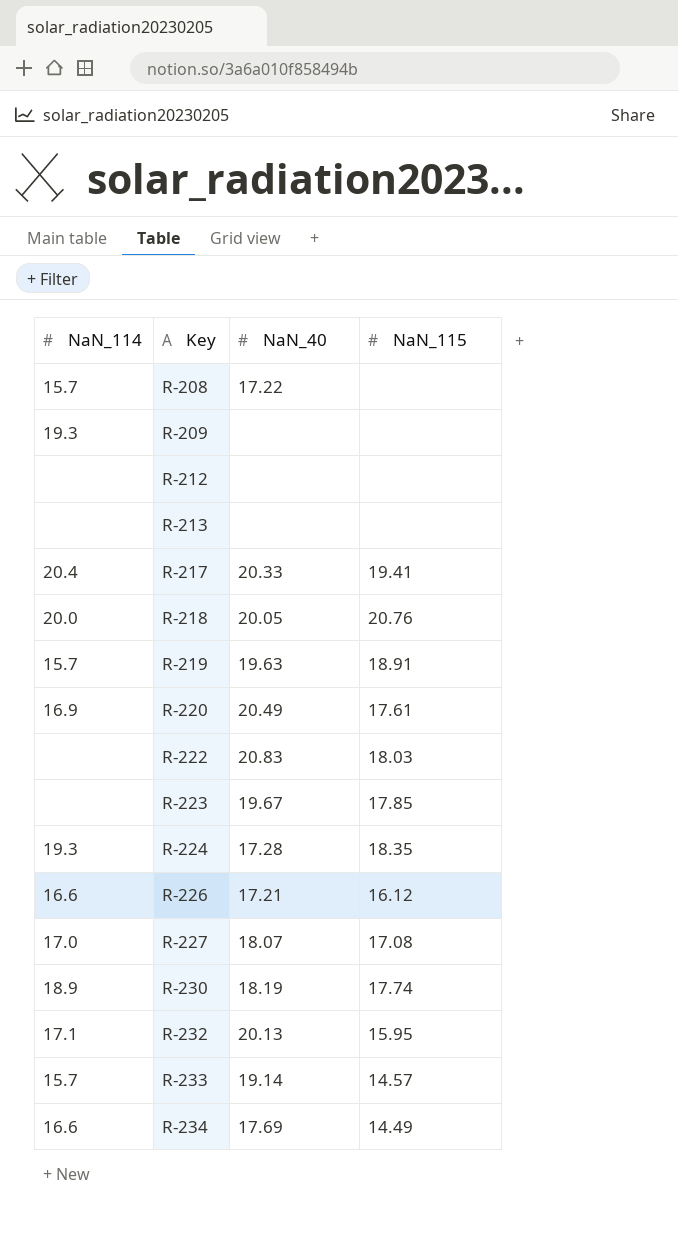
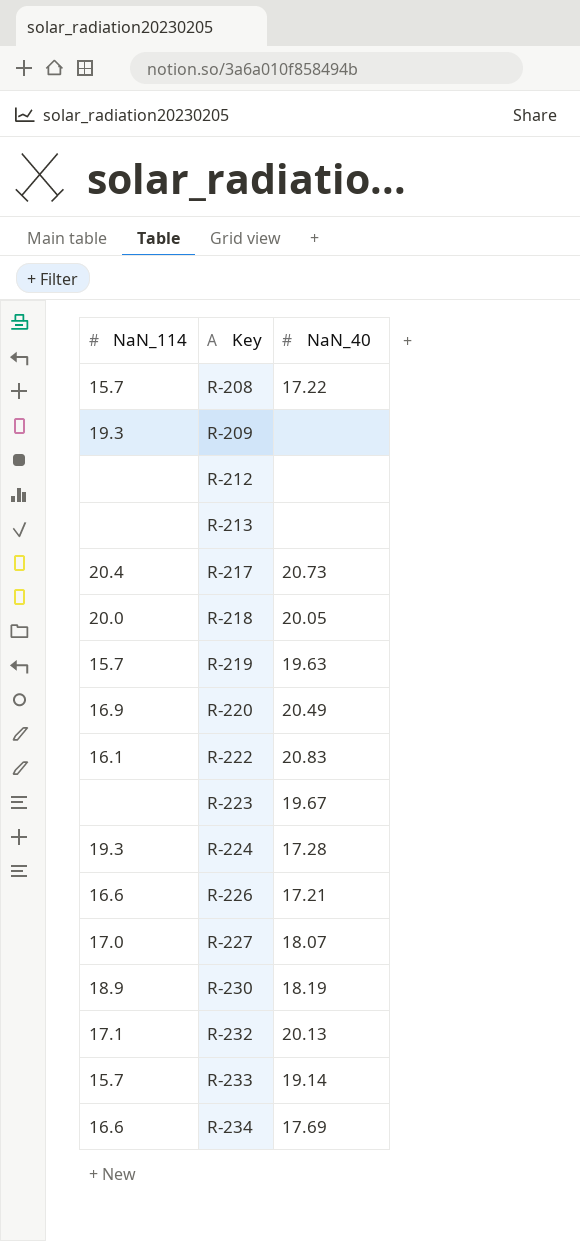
column NaN_115 | position: 4 -> none
R-217 | NaN_40: 20.33 -> 20.73
R-222 | NaN_114: none -> 16.1

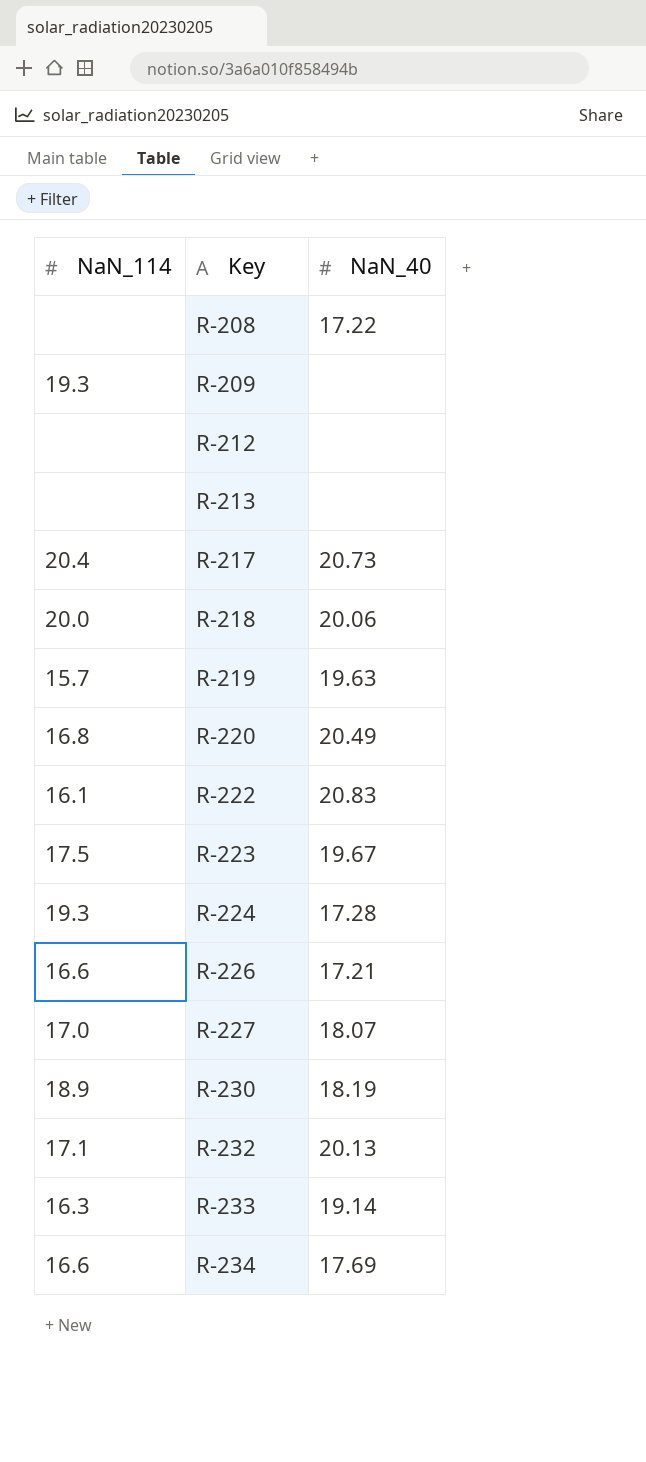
R-208 | NaN_114: 15.7 -> none
R-218 | NaN_40: 20.05 -> 20.06
R-220 | NaN_114: 16.9 -> 16.8
R-223 | NaN_114: none -> 17.5
R-233 | NaN_114: 15.7 -> 16.3

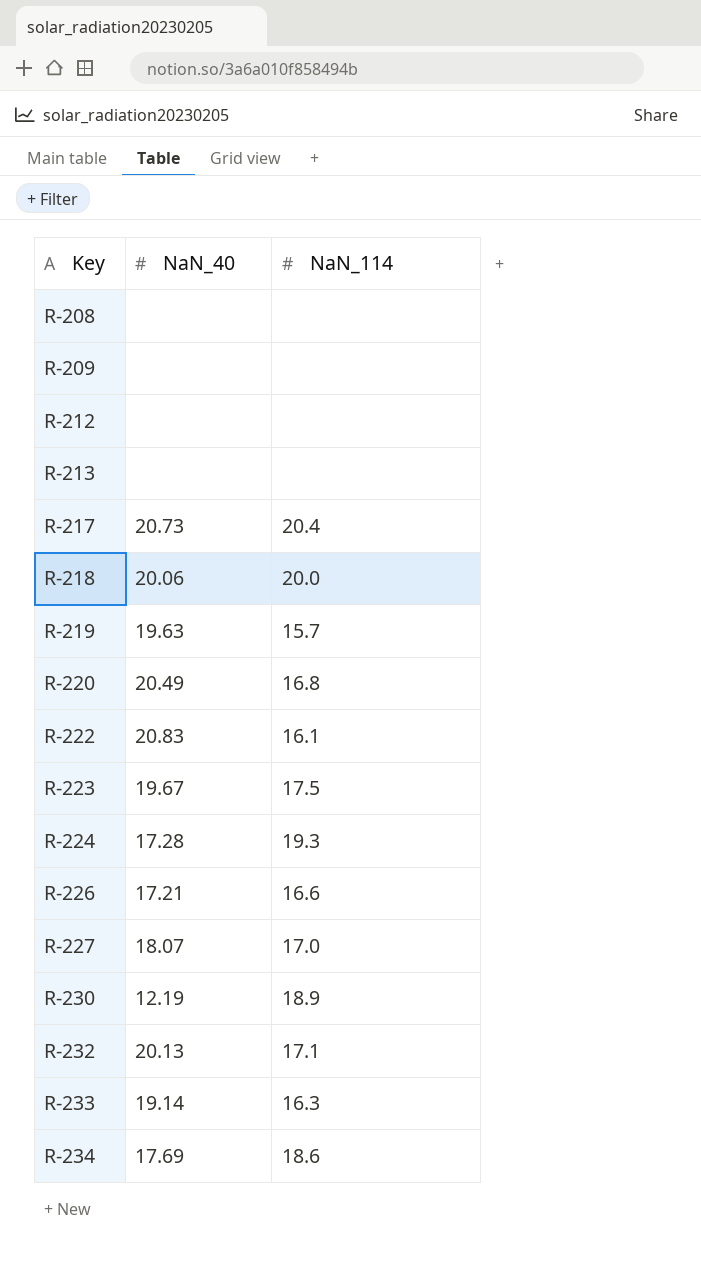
column NaN_114 | position: 1 -> 3
R-208 | NaN_40: 17.22 -> none
R-209 | NaN_114: 19.3 -> none
R-230 | NaN_40: 18.19 -> 12.19
R-234 | NaN_114: 16.6 -> 18.6

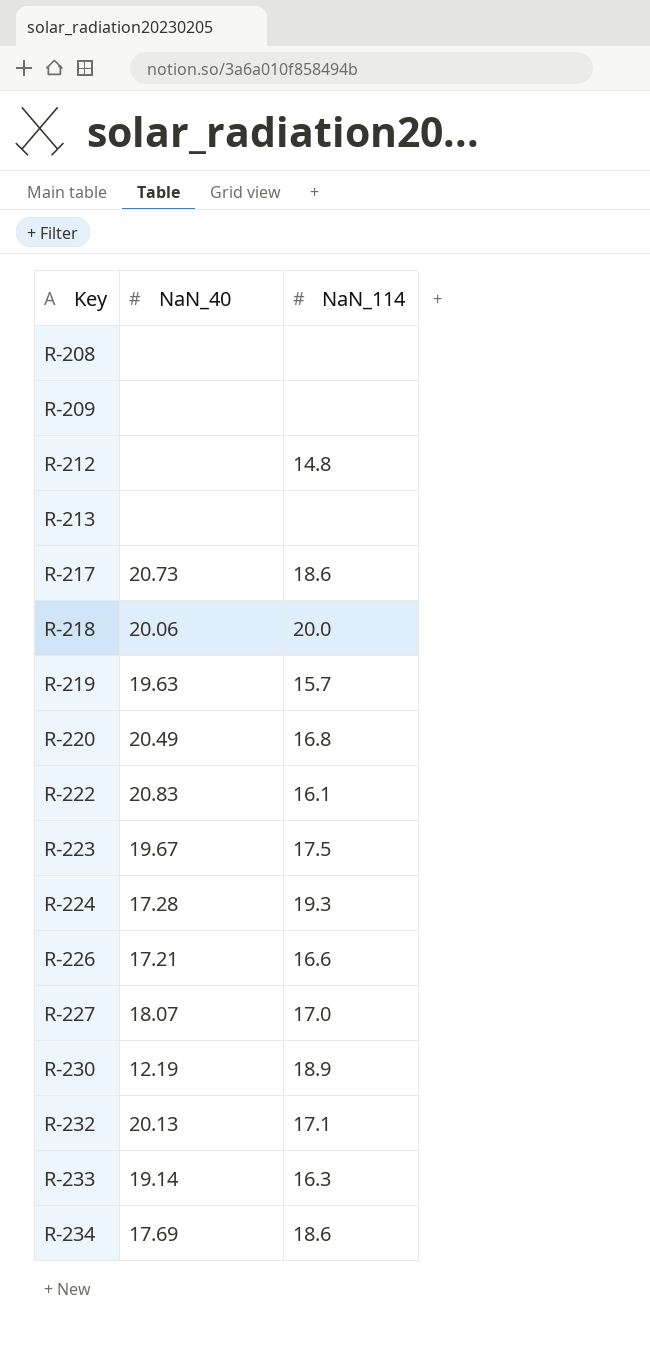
R-212 | NaN_114: none -> 14.8
R-217 | NaN_114: 20.4 -> 18.6

